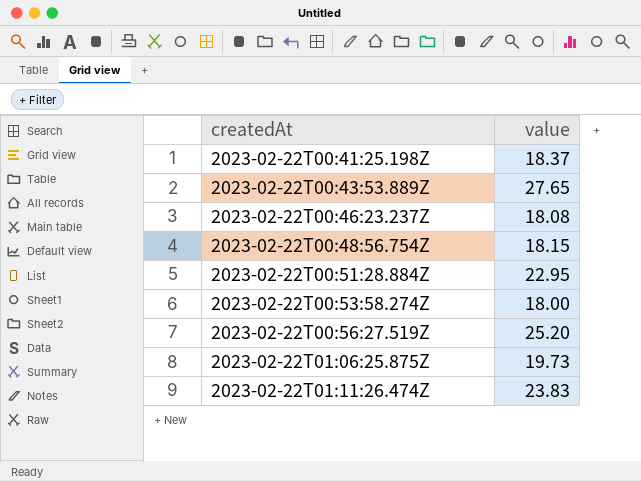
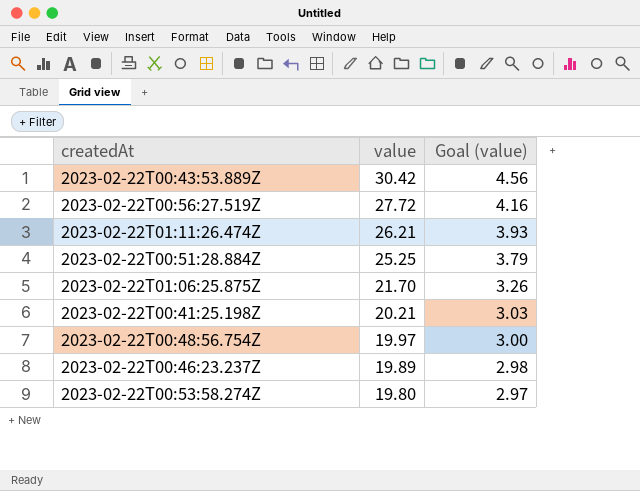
row order: createdAt ascending -> value descending
column Goal (value) | formula: none -> [value] * 0.15
2023-02-22T00:43:53.889Z | value: 27.65 -> 30.42
2023-02-22T00:56:27.519Z | value: 25.20 -> 27.72
2023-02-22T01:11:26.474Z | value: 23.83 -> 26.21
2023-02-22T00:51:28.884Z | value: 22.95 -> 25.25
2023-02-22T01:06:25.875Z | value: 19.73 -> 21.70
2023-02-22T00:41:25.198Z | value: 18.37 -> 20.21
2023-02-22T00:48:56.754Z | value: 18.15 -> 19.97
2023-02-22T00:46:23.237Z | value: 18.08 -> 19.89
2023-02-22T00:53:58.274Z | value: 18.00 -> 19.80

